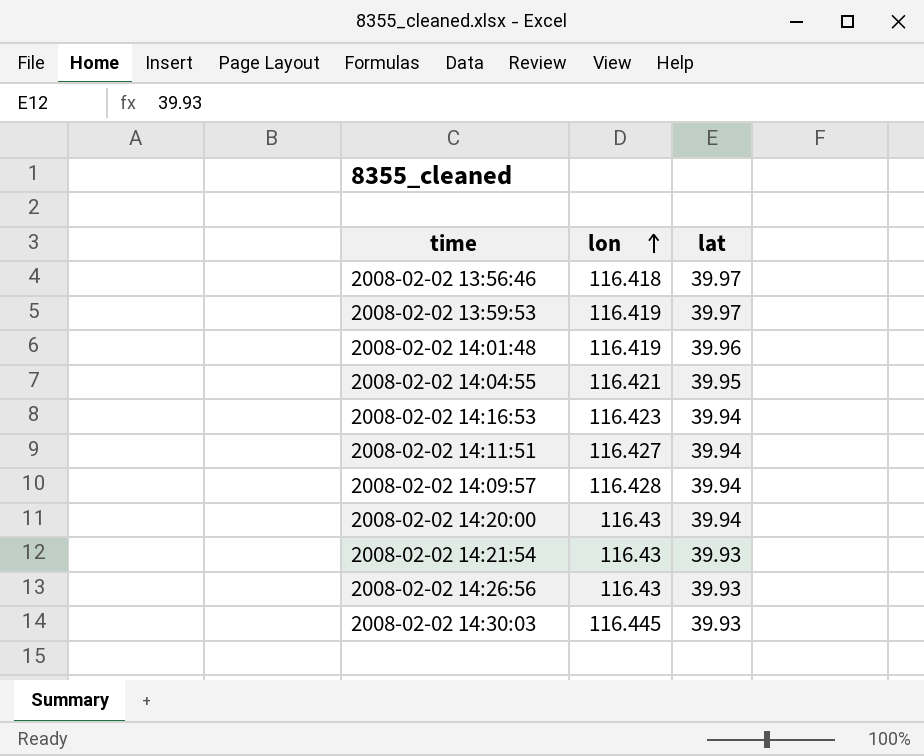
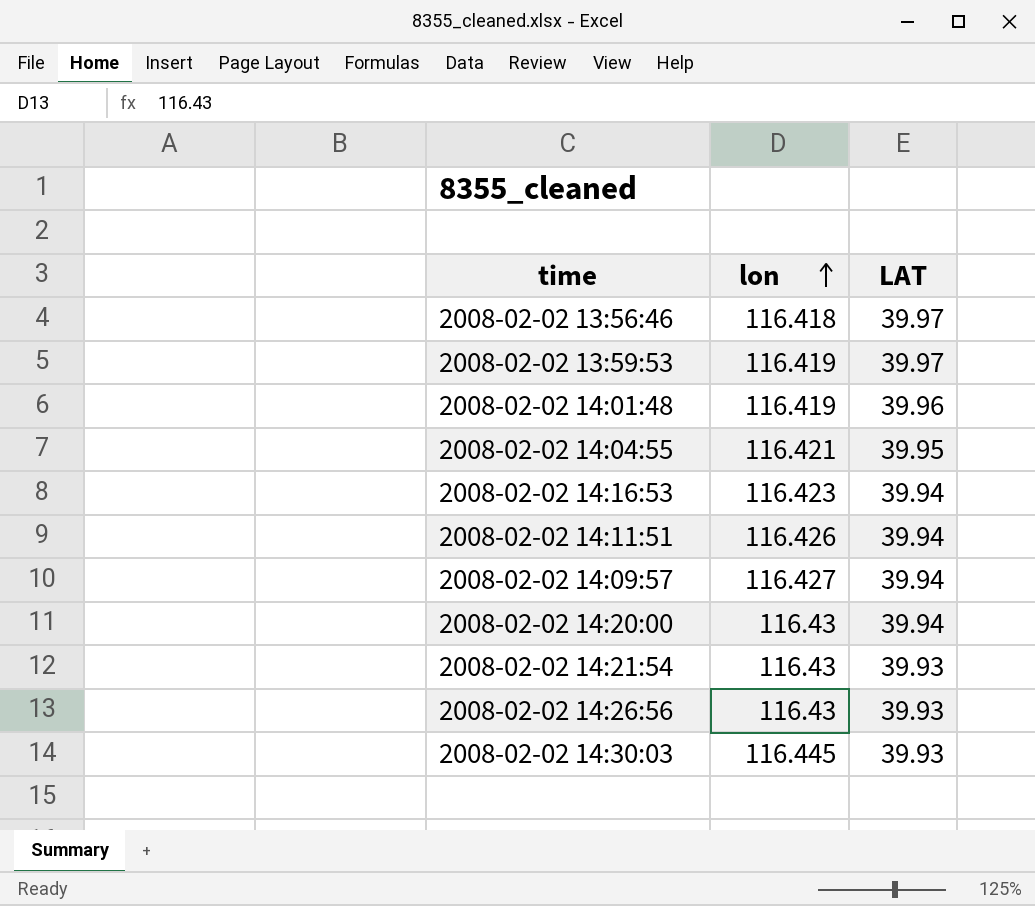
column name: lat -> LAT
2008-02-02 14:11:51 | lon: 116.427 -> 116.426
2008-02-02 14:09:57 | lon: 116.428 -> 116.427

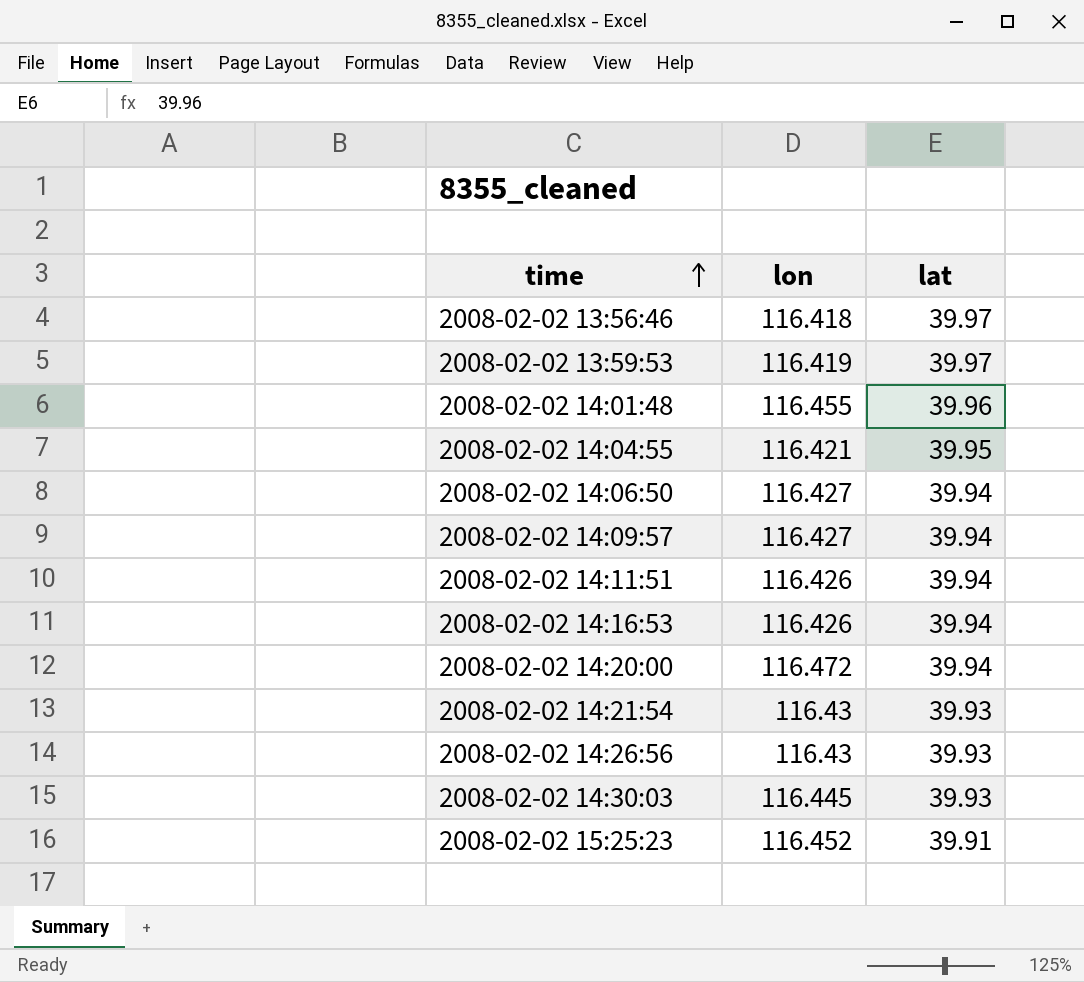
row order: lon ascending -> time ascending
column name: LAT -> lat
2008-02-02 14:01:48 | lon: 116.419 -> 116.455
row 2008-02-02 14:06:50: none -> 116.427 | 39.94
2008-02-02 14:16:53 | lon: 116.423 -> 116.426
2008-02-02 14:20:00 | lon: 116.43 -> 116.472
row 2008-02-02 15:25:23: none -> 116.452 | 39.91

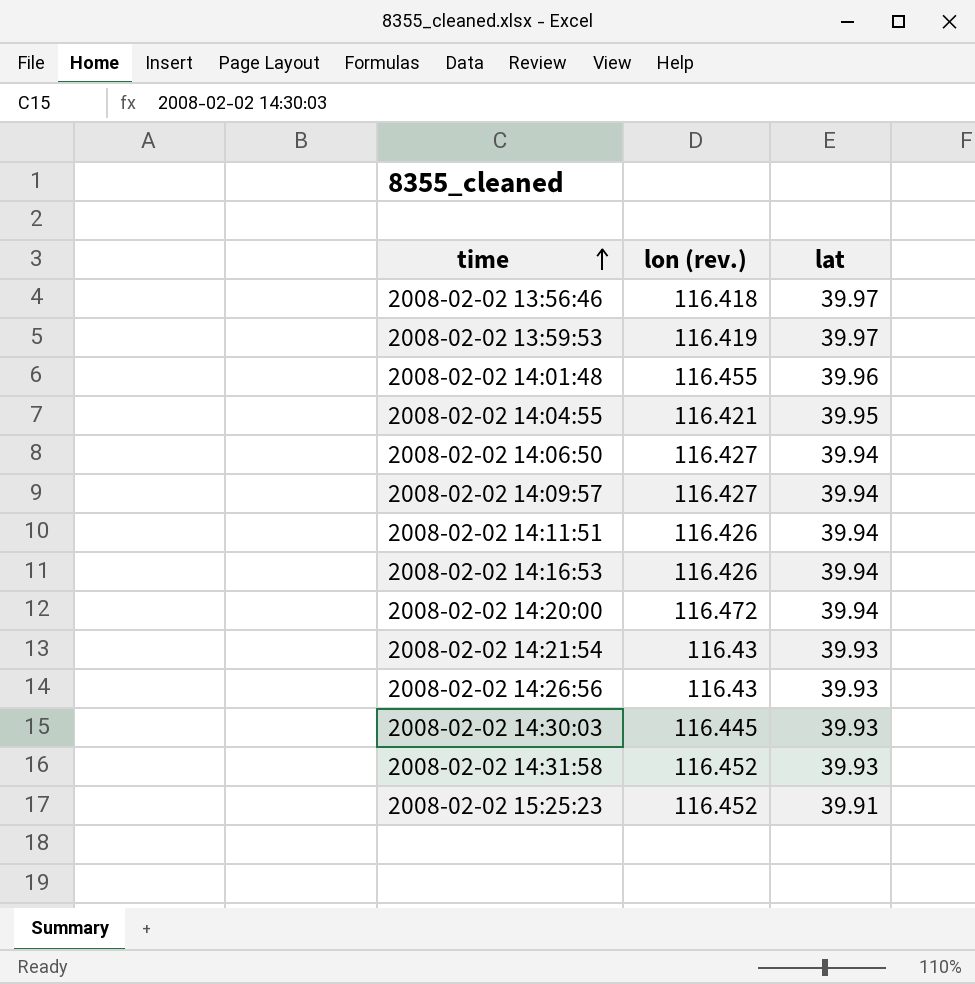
column name: lon -> lon (rev.)
row 2008-02-02 14:31:58: none -> 116.452 | 39.93

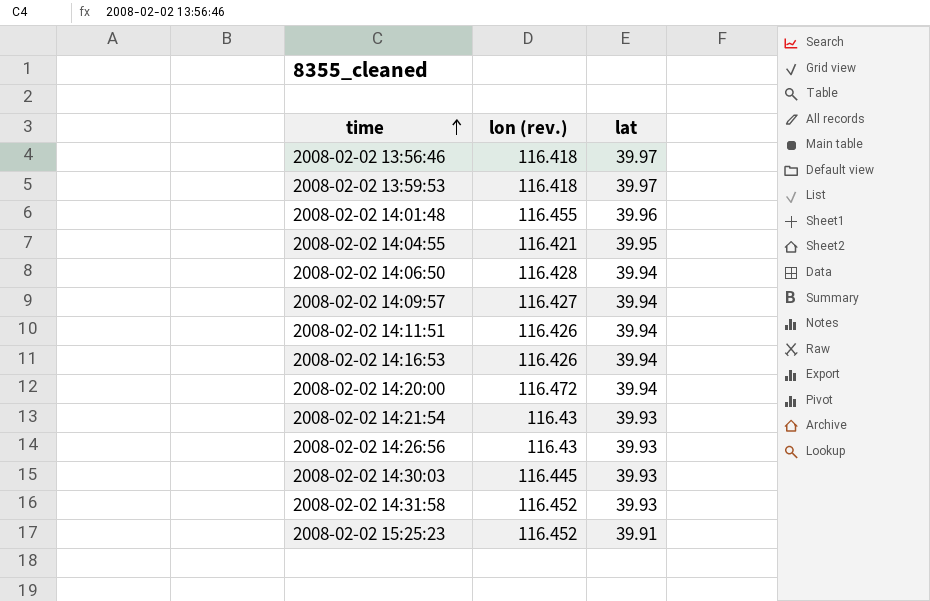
2008-02-02 13:59:53 | lon (rev.): 116.419 -> 116.418
2008-02-02 14:06:50 | lon (rev.): 116.427 -> 116.428

